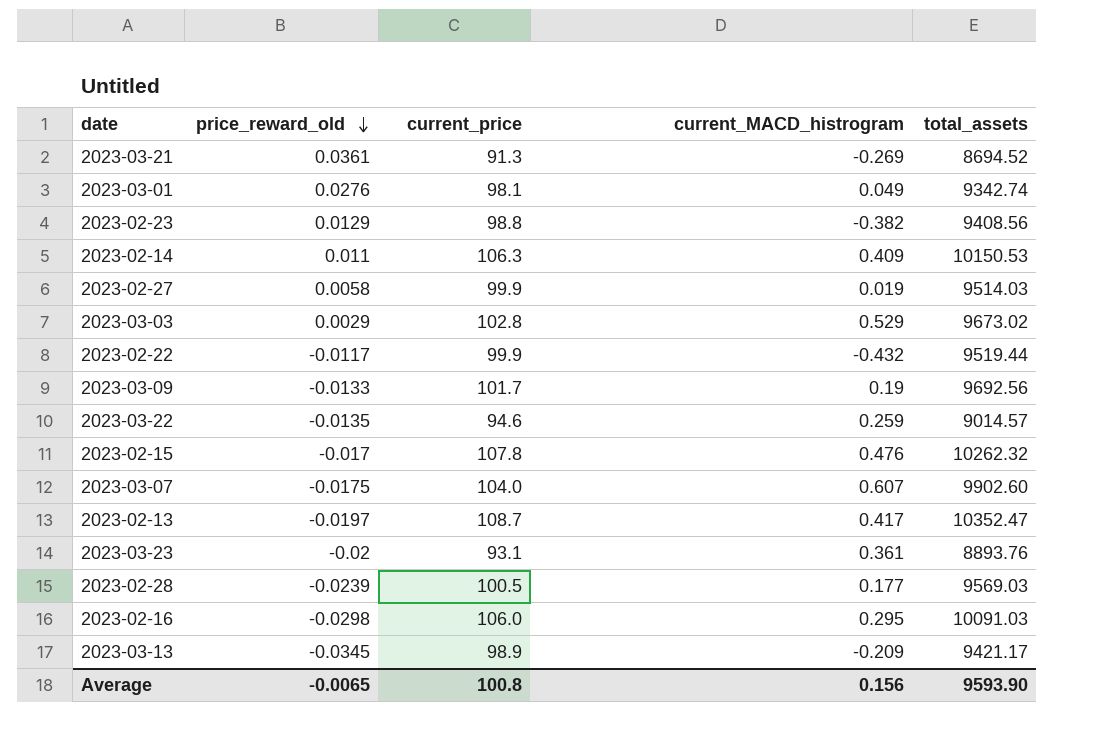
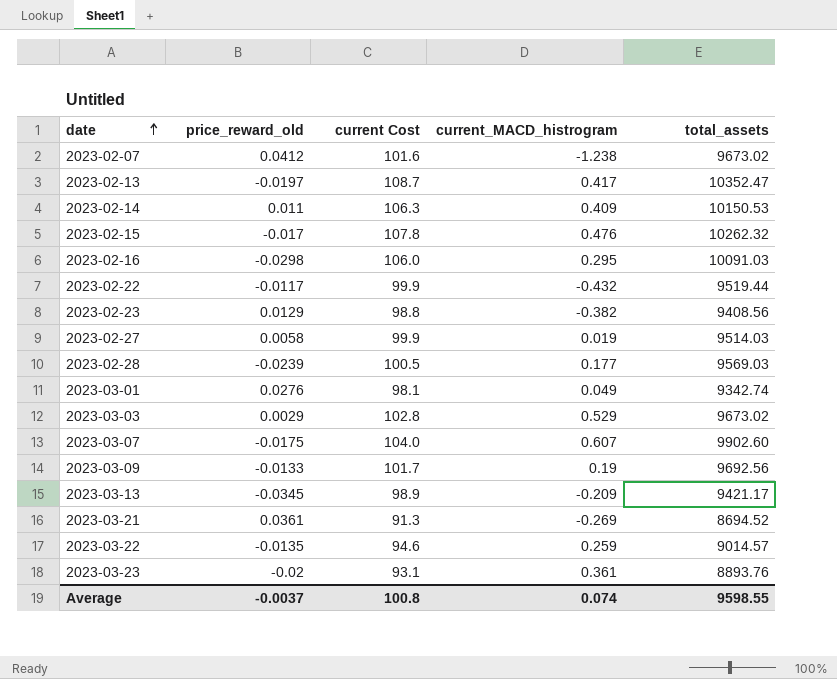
row order: price_reward_old descending -> date ascending
column name: current_price -> current Cost
row 2023-02-07: none -> 0.0412 | 101.6 | -1.238 | 9673.02
Average | price_reward_old: -0.0065 -> -0.0037
Average | current_MACD_histrogram: 0.156 -> 0.074
Average | total_assets: 9593.90 -> 9598.55

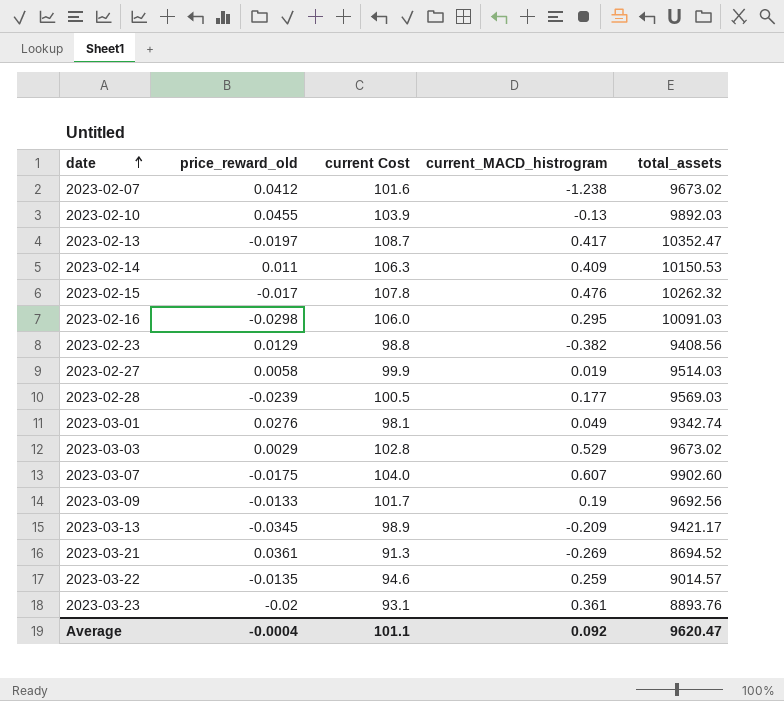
row 2023-02-22: -0.0117 | 99.9 | -0.432 | 9519.44 -> none
row 2023-02-10: none -> 0.0455 | 103.9 | -0.13 | 9892.03
Average | price_reward_old: -0.0037 -> -0.0004
Average | current Cost: 100.8 -> 101.1
Average | current_MACD_histrogram: 0.074 -> 0.092
Average | total_assets: 9598.55 -> 9620.47

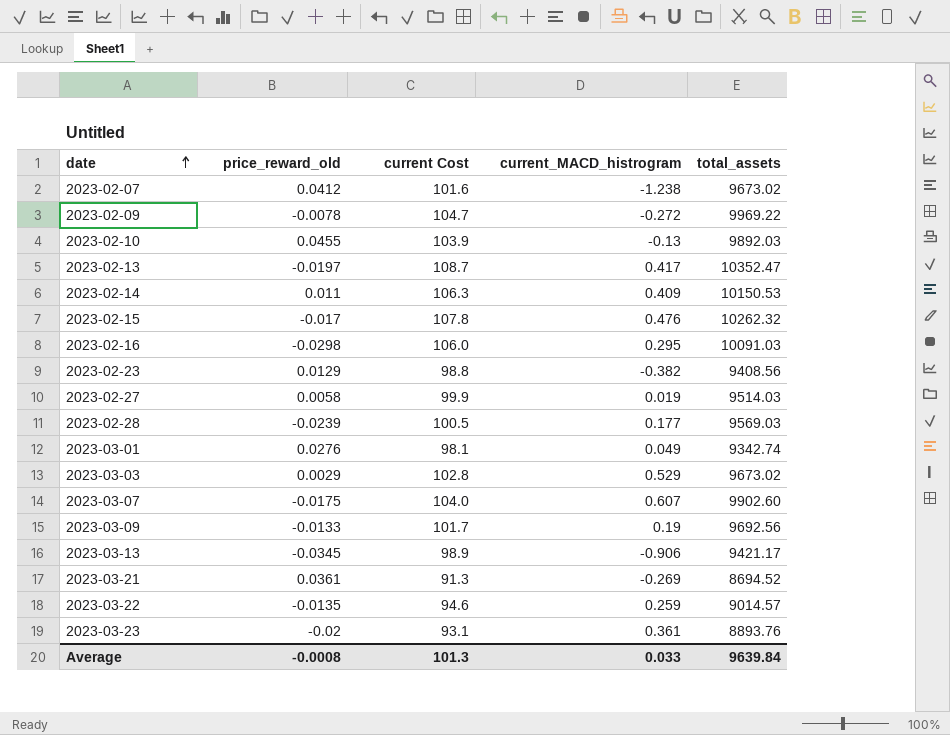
row 2023-02-09: none -> -0.0078 | 104.7 | -0.272 | 9969.22
2023-03-13 | current_MACD_histrogram: -0.209 -> -0.906
Average | price_reward_old: -0.0004 -> -0.0008
Average | current Cost: 101.1 -> 101.3
Average | current_MACD_histrogram: 0.092 -> 0.033
Average | total_assets: 9620.47 -> 9639.84

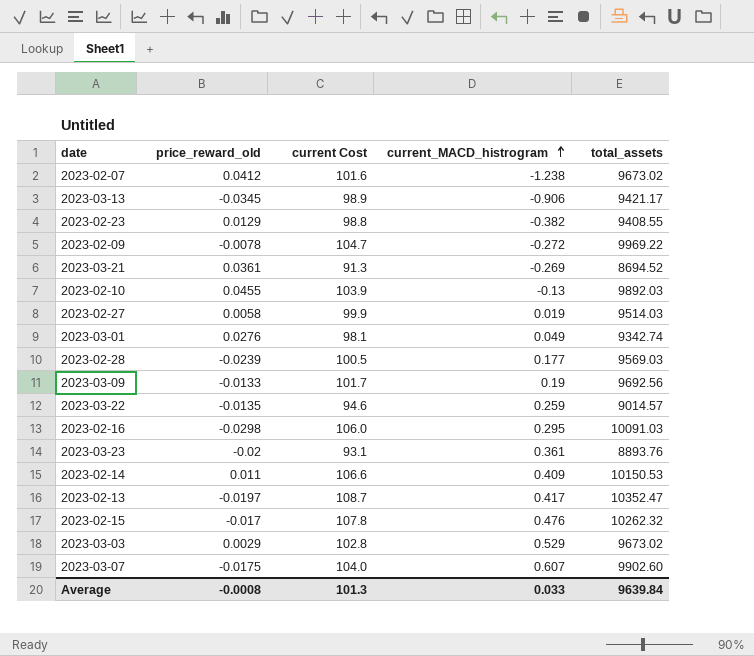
row order: date ascending -> current_MACD_histrogram ascending
2023-02-23 | total_assets: 9408.56 -> 9408.55
2023-02-14 | current Cost: 106.3 -> 106.6

